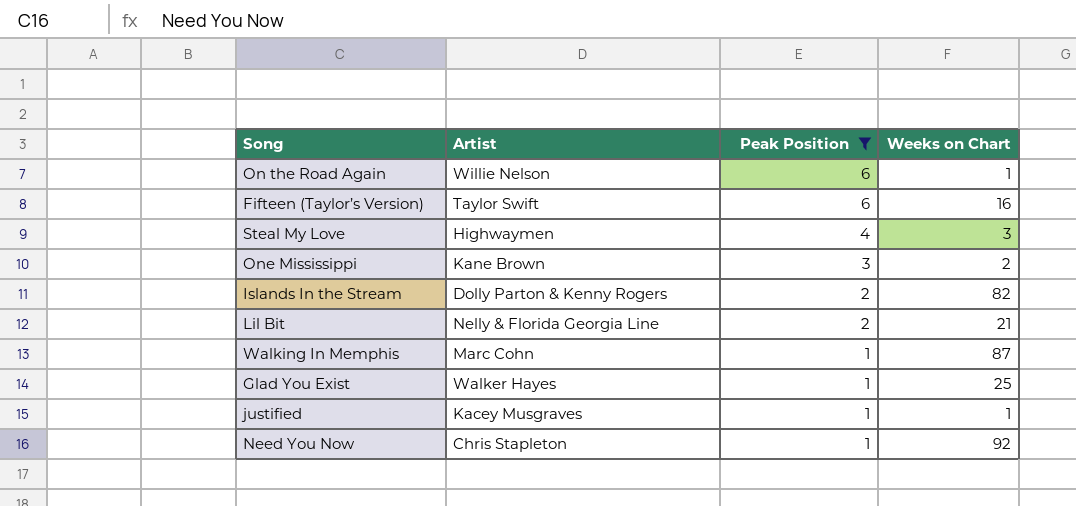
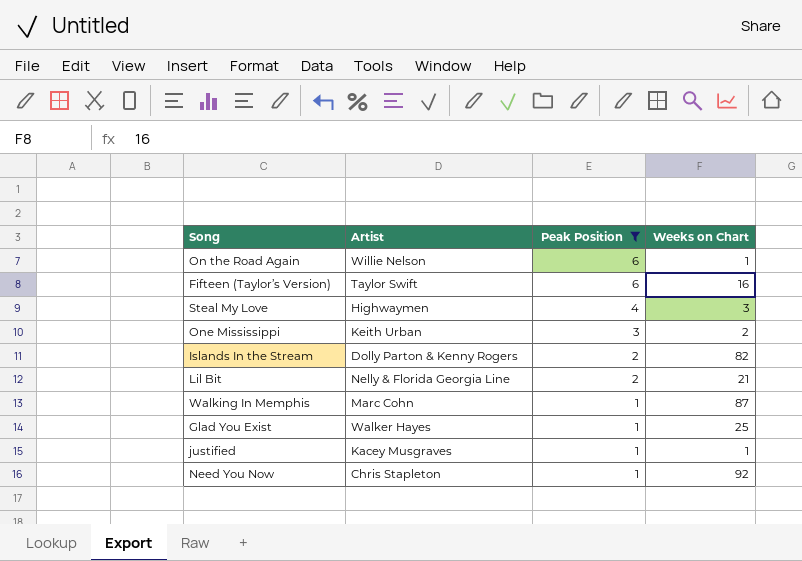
One Mississippi | Artist: Kane Brown -> Keith Urban

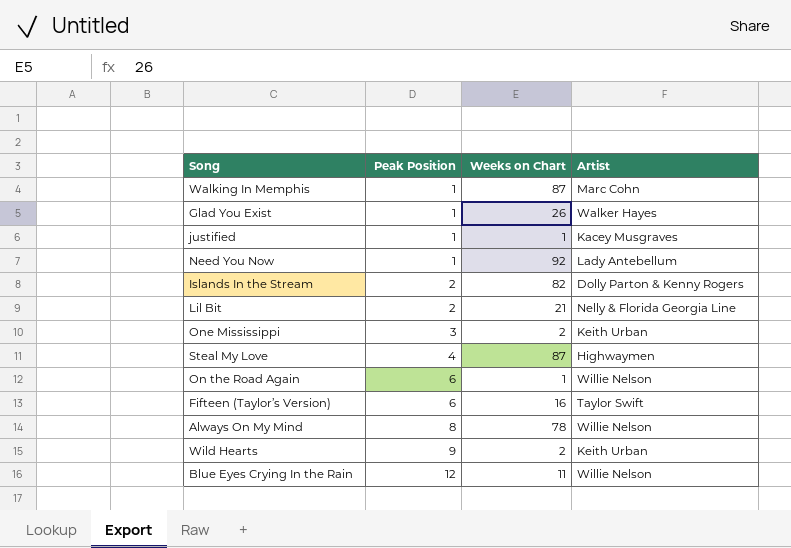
filter: Peak Position <= 6 -> none
row order: Peak Position descending -> Peak Position ascending
column Artist | position: 2 -> 4
Glad You Exist | Weeks on Chart: 25 -> 26
Need You Now | Artist: Chris Stapleton -> Lady Antebellum
Steal My Love | Weeks on Chart: 3 -> 87

